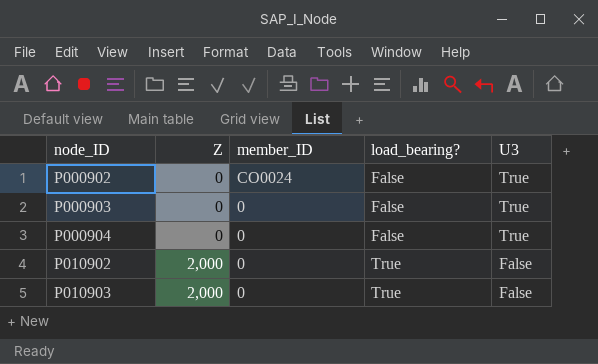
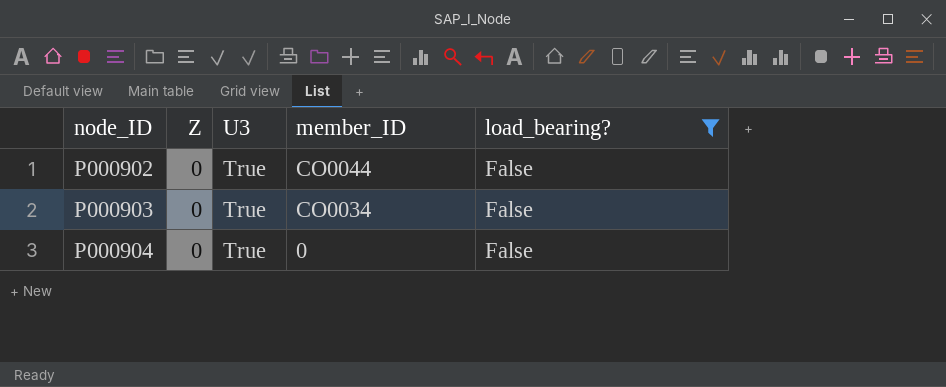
filter: none -> load_bearing? = False
column U3 | position: 5 -> 3
P000902 | member_ID: CO0024 -> CO0044
P000903 | member_ID: 0 -> CO0034

